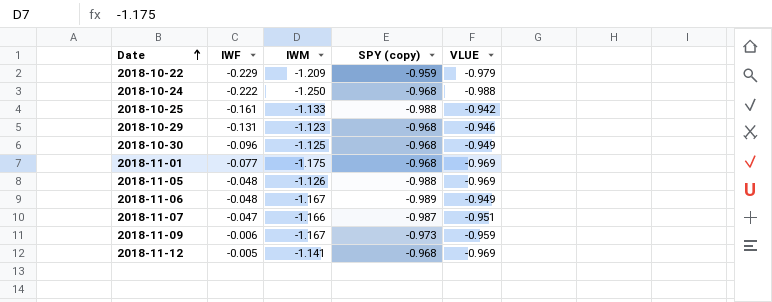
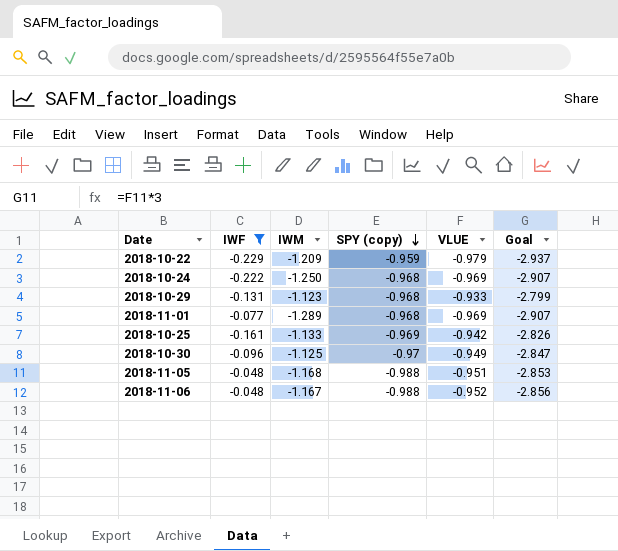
filter: none -> IWF <= -0.048
row order: Date ascending -> SPY (copy) descending
column Goal | formula: none -> [VLUE] * 3
2018-10-24 | VLUE: -0.988 -> -0.969
2018-10-29 | VLUE: -0.946 -> -0.933
2018-11-01 | IWM: -1.175 -> -1.289
2018-10-25 | SPY (copy): -0.988 -> -0.969
2018-10-30 | SPY (copy): -0.968 -> -0.97
2018-11-05 | IWM: -1.126 -> -1.168
2018-11-05 | VLUE: -0.969 -> -0.951
2018-11-06 | SPY (copy): -0.989 -> -0.988
2018-11-06 | VLUE: -0.949 -> -0.952

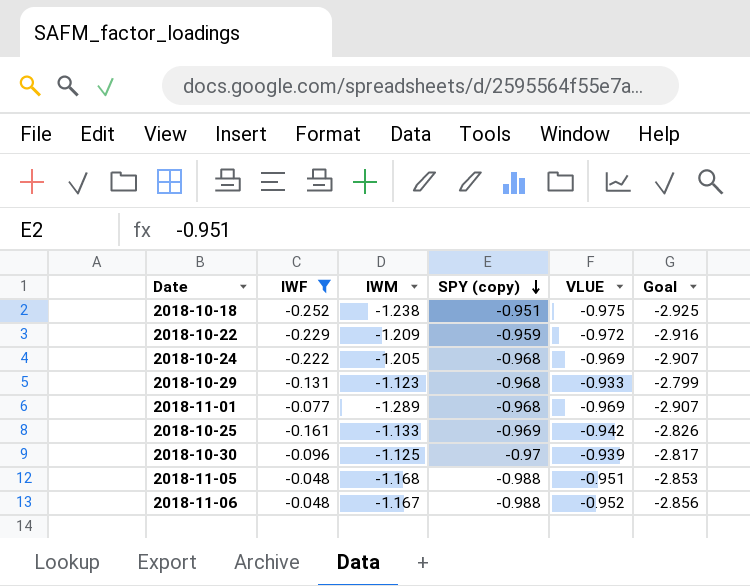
row 2018-10-18: none -> -0.252 | -1.238 | -0.951 | -0.975 | -2.925
2018-10-22 | VLUE: -0.979 -> -0.972
2018-10-22 | Goal: -2.937 -> -2.916
2018-10-24 | IWM: -1.250 -> -1.205
2018-10-30 | VLUE: -0.949 -> -0.939
2018-10-30 | Goal: -2.847 -> -2.817

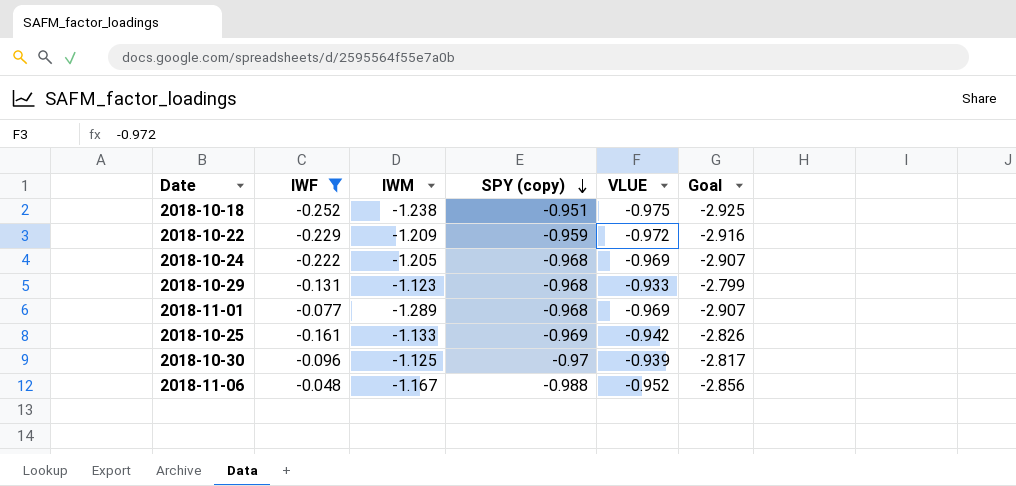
row 2018-11-05: -0.048 | -1.168 | -0.988 | -0.951 | -2.853 -> none

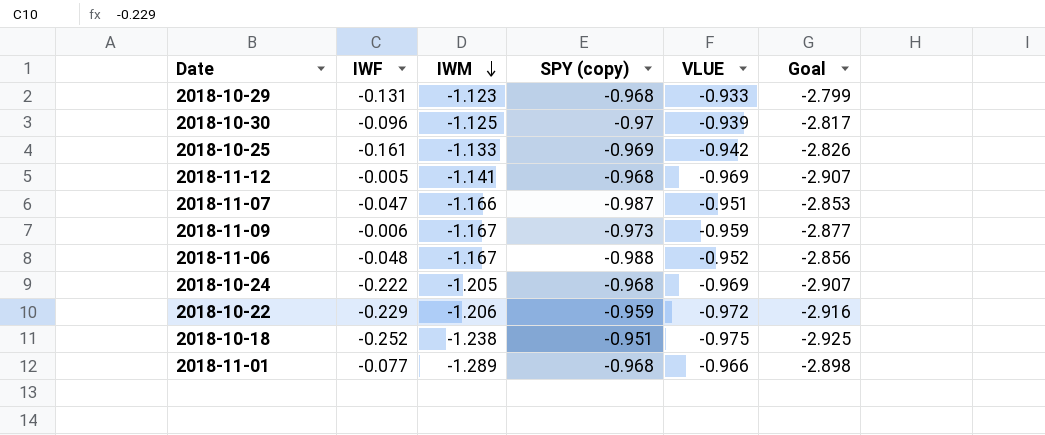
filter: IWF <= -0.048 -> none
row order: SPY (copy) descending -> IWM descending
2018-10-22 | IWM: -1.209 -> -1.206
2018-11-01 | VLUE: -0.969 -> -0.966
2018-11-01 | Goal: -2.907 -> -2.898

